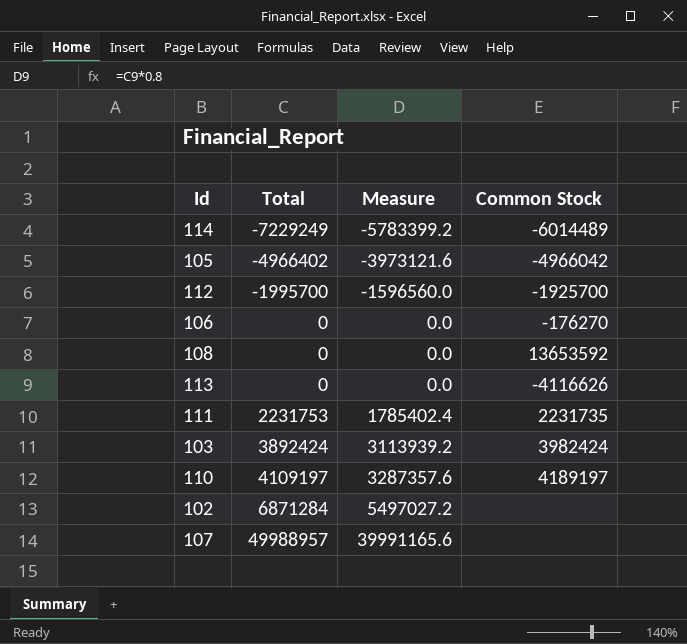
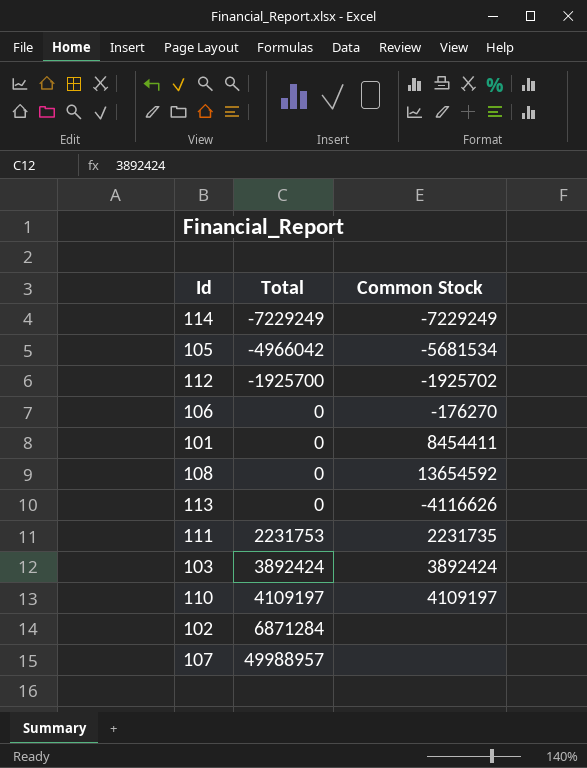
column Measure | formula: [Total] * 0.8 -> none
114 | Common Stock: -6014489 -> -7229249
105 | Total: -4966402 -> -4966042
105 | Common Stock: -4966042 -> -5681534
112 | Total: -1995700 -> -1925700
112 | Common Stock: -1925700 -> -1925702
row 101: none -> 0 | 8454411
108 | Common Stock: 13653592 -> 13654592
103 | Common Stock: 3982424 -> 3892424
110 | Common Stock: 4189197 -> 4109197

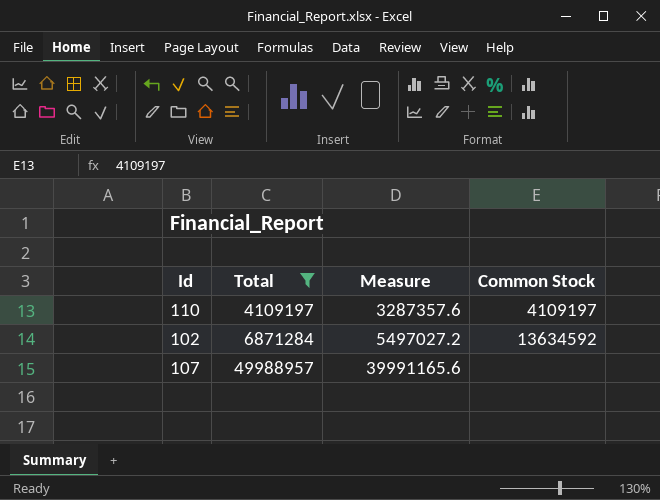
filter: none -> Total >= 4109197
column Measure | formula: none -> [Total] * 0.8
102 | Common Stock: none -> 13634592

